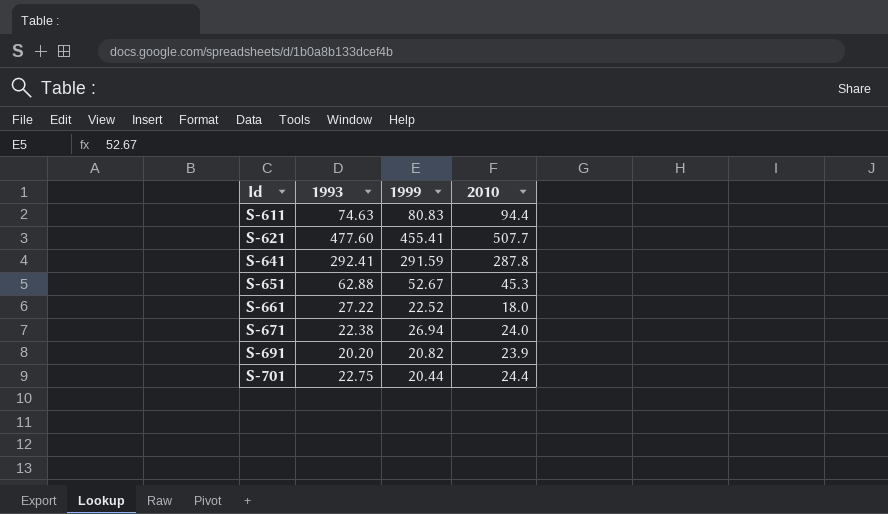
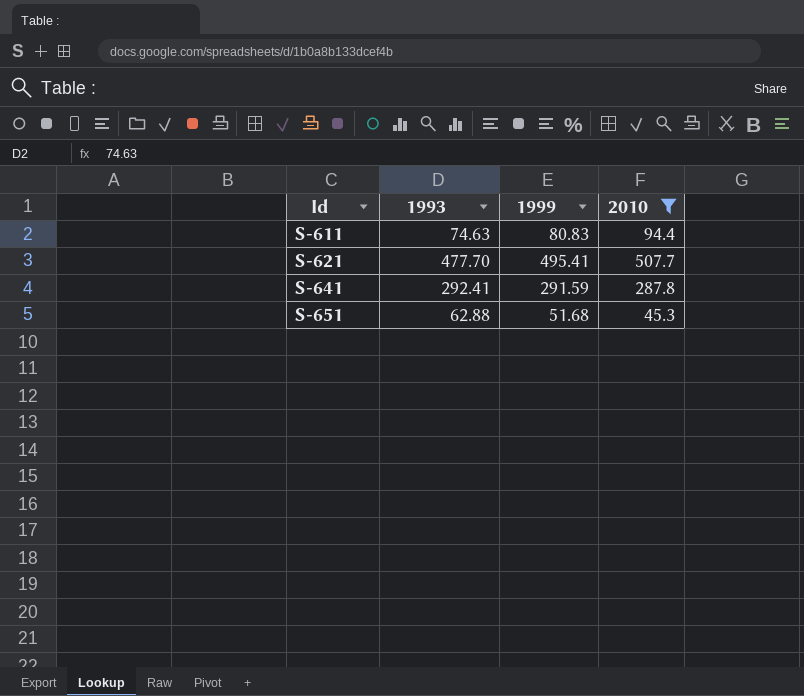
filter: none -> 2010 >= 45.3
S-621 | 1993: 477.60 -> 477.70
S-621 | 1999: 455.41 -> 495.41
S-651 | 1999: 52.67 -> 51.68

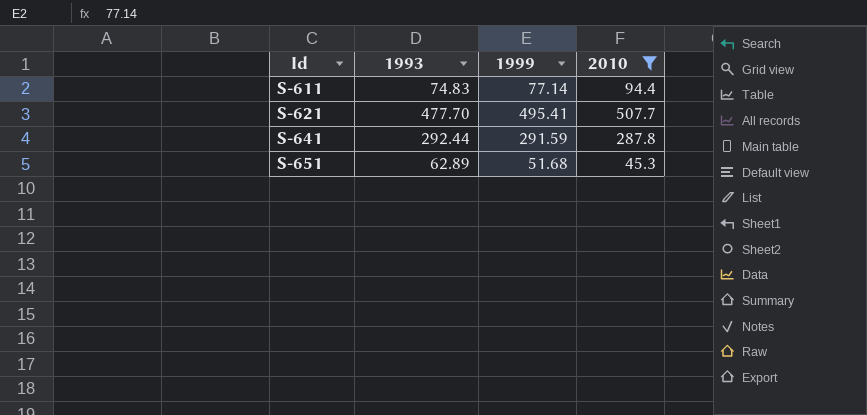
S-611 | 1993: 74.63 -> 74.83
S-611 | 1999: 80.83 -> 77.14
S-641 | 1993: 292.41 -> 292.44
S-651 | 1993: 62.88 -> 62.89

